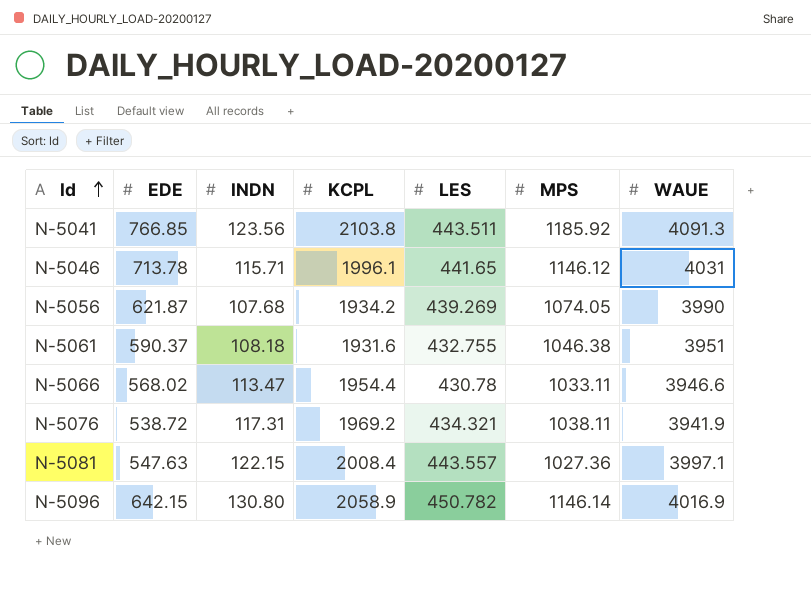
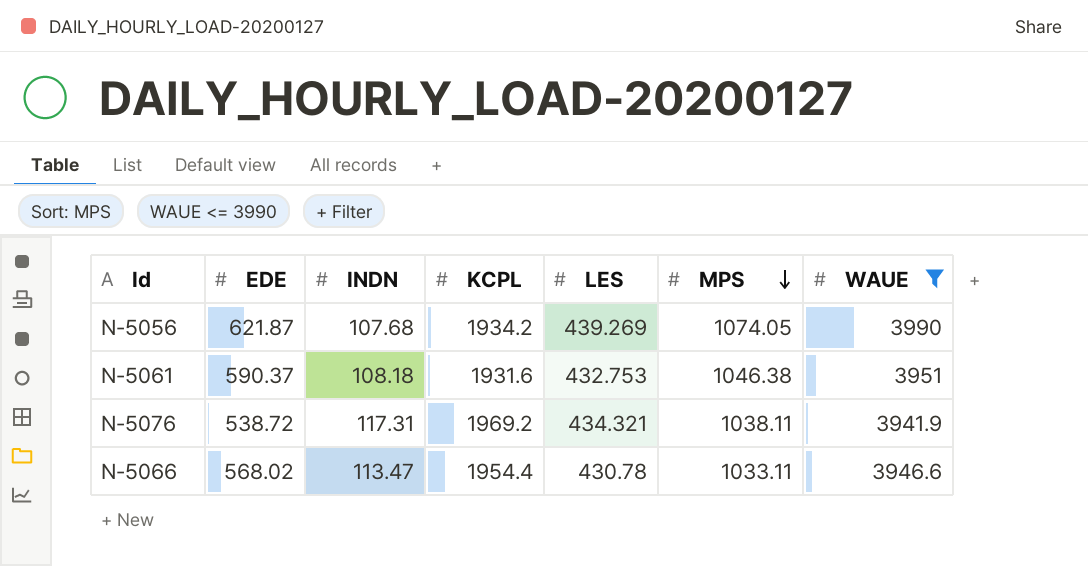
filter: none -> WAUE <= 3990
row order: Id ascending -> MPS descending
N-5061 | LES: 432.755 -> 432.753

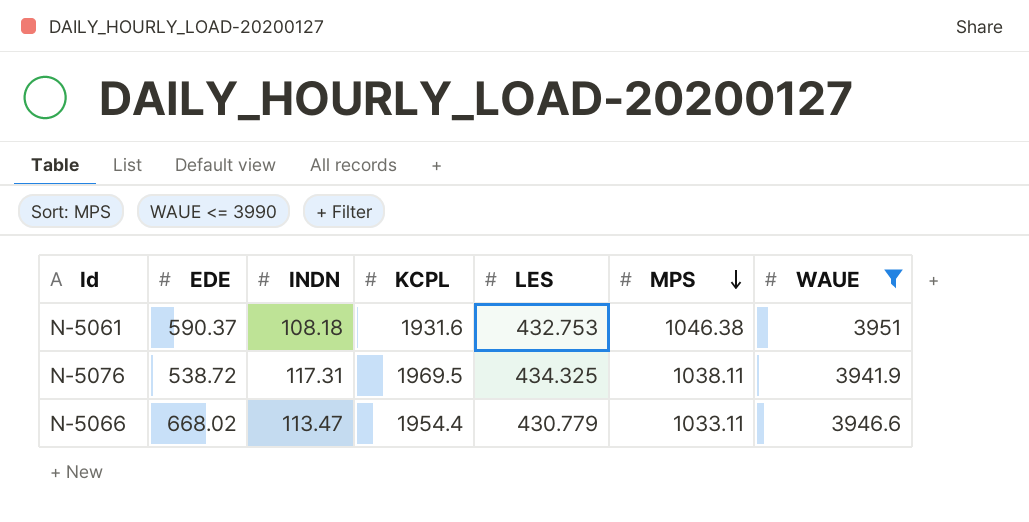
row N-5056: 621.87 | 107.68 | 1934.2 | 439.269 | 1074.05 | 3990 -> none
N-5076 | KCPL: 1969.2 -> 1969.5
N-5076 | LES: 434.321 -> 434.325
N-5066 | EDE: 568.02 -> 668.02
N-5066 | LES: 430.78 -> 430.779

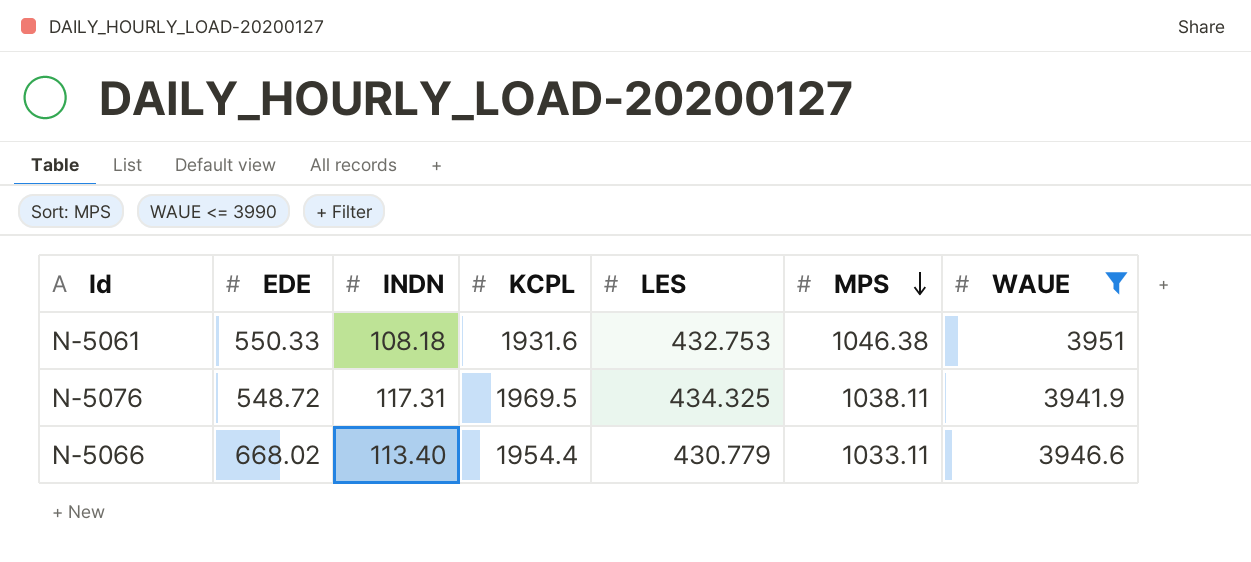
N-5061 | EDE: 590.37 -> 550.33
N-5076 | EDE: 538.72 -> 548.72
N-5066 | INDN: 113.47 -> 113.40

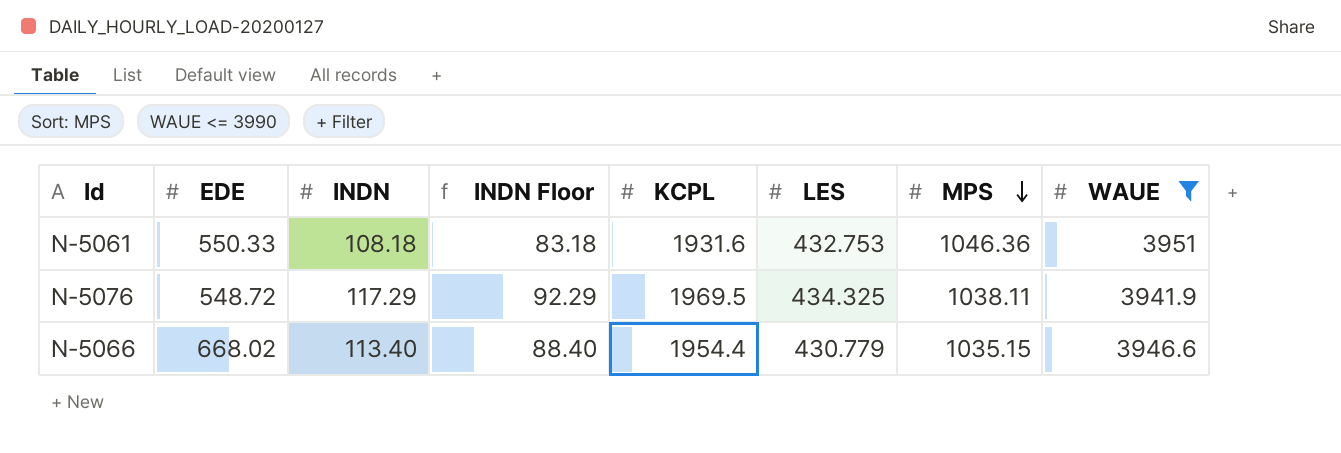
column INDN Floor | formula: none -> [INDN] - 25
N-5061 | MPS: 1046.38 -> 1046.36
N-5076 | INDN: 117.31 -> 117.29
N-5066 | MPS: 1033.11 -> 1035.15

